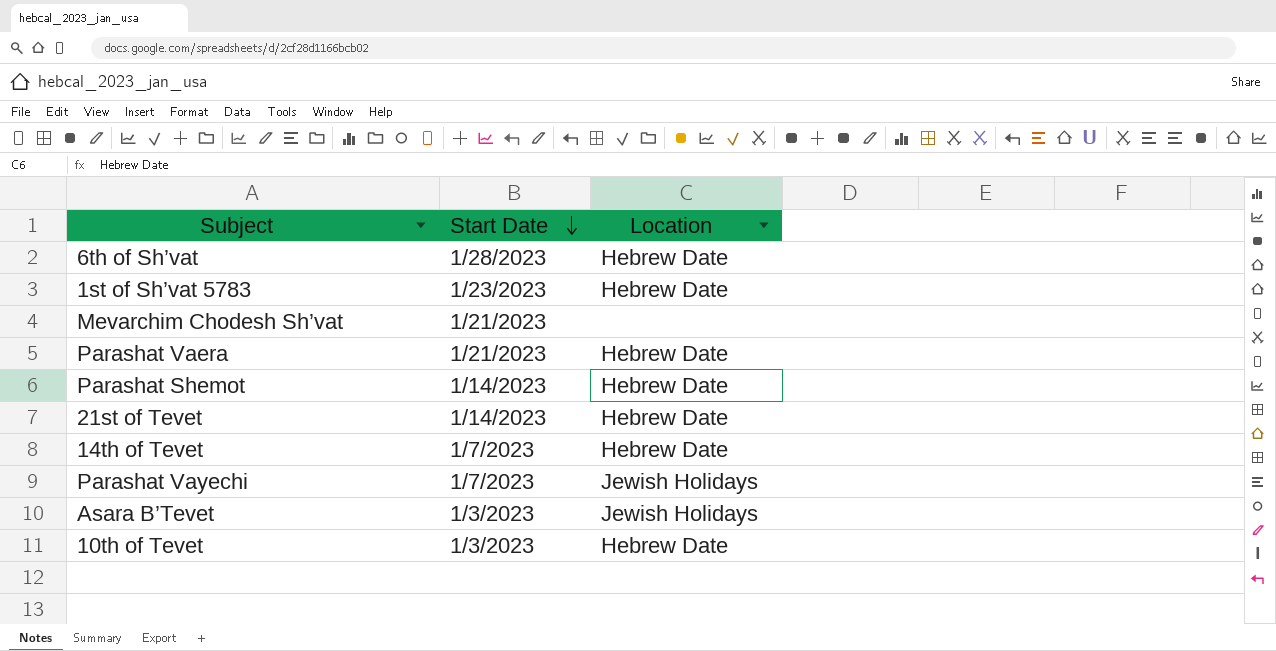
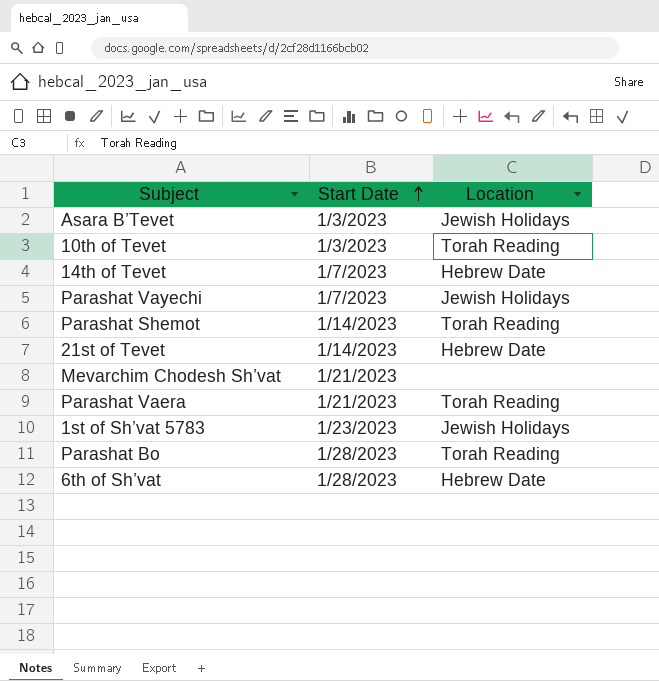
row order: Start Date descending -> Start Date ascending
10th of Tevet | Location: Hebrew Date -> Torah Reading
Parashat Shemot | Location: Hebrew Date -> Torah Reading
Parashat Vaera | Location: Hebrew Date -> Torah Reading
1st of Sh’vat 5783 | Location: Hebrew Date -> Jewish Holidays
row Parashat Bo: none -> 1/28/2023 | Torah Reading

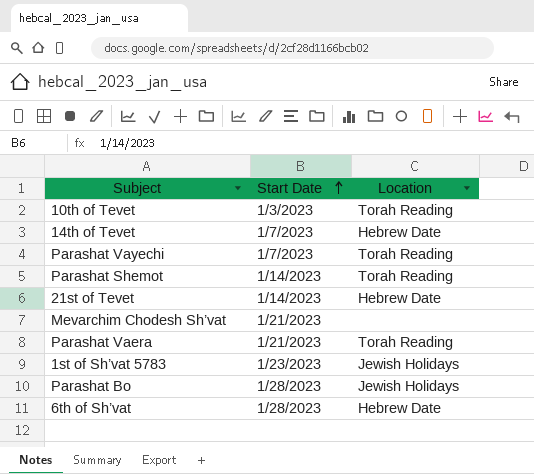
row Asara B’Tevet: 1/3/2023 | Jewish Holidays -> none
Parashat Vayechi | Location: Jewish Holidays -> Torah Reading
Parashat Bo | Location: Torah Reading -> Jewish Holidays

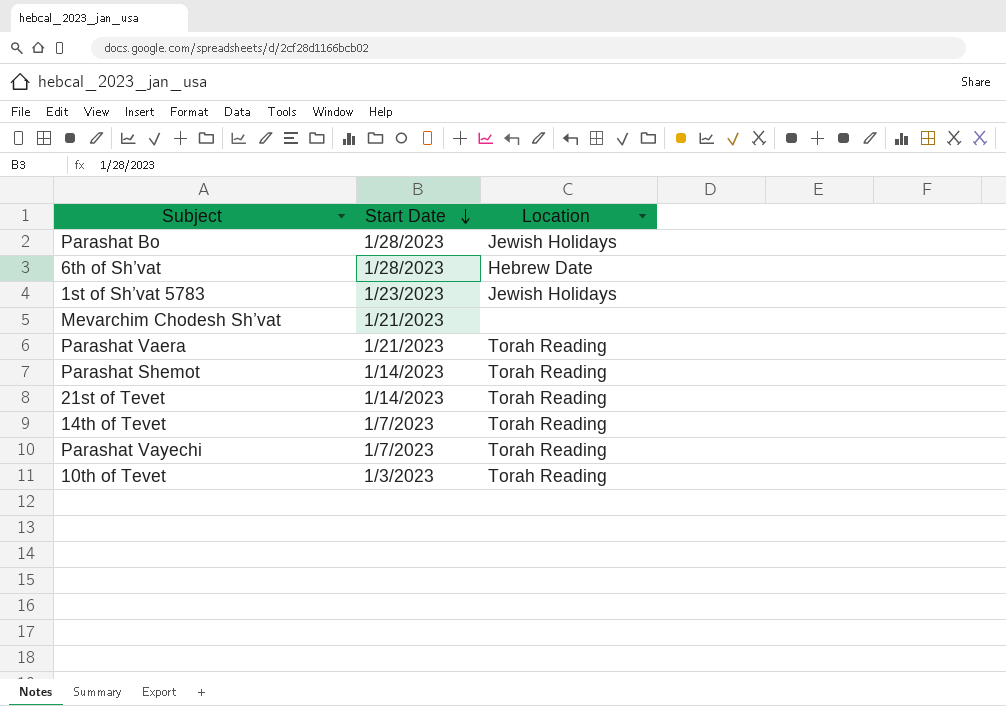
row order: Start Date ascending -> Start Date descending
21st of Tevet | Location: Hebrew Date -> Torah Reading
14th of Tevet | Location: Hebrew Date -> Torah Reading

